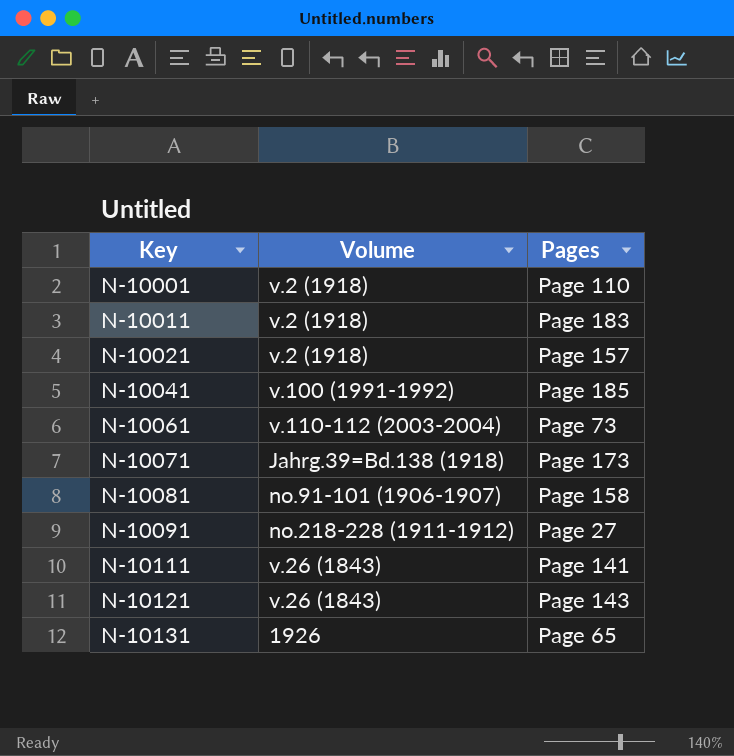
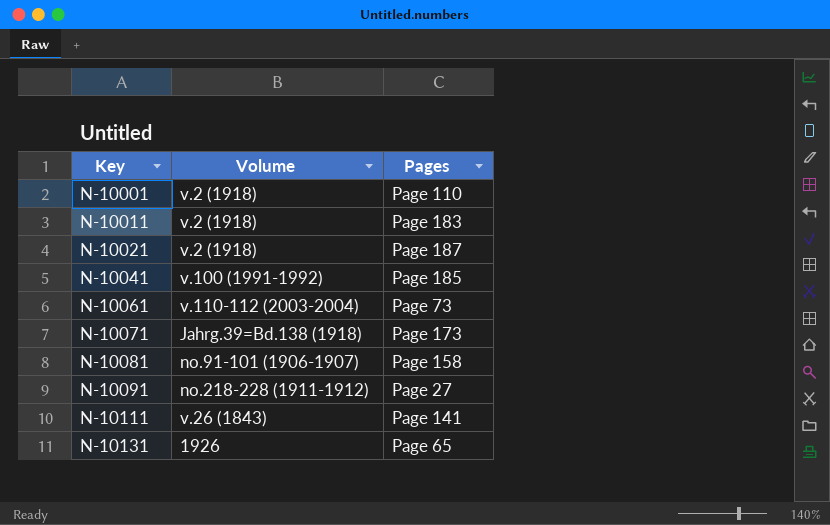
row N-10121: v.26 (1843) | Page 143 -> none
N-10021 | Pages: Page 157 -> Page 187

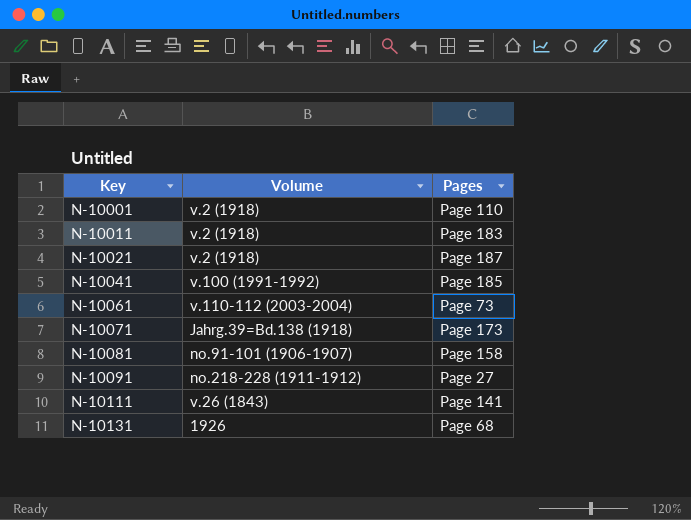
N-10131 | Pages: Page 65 -> Page 68

